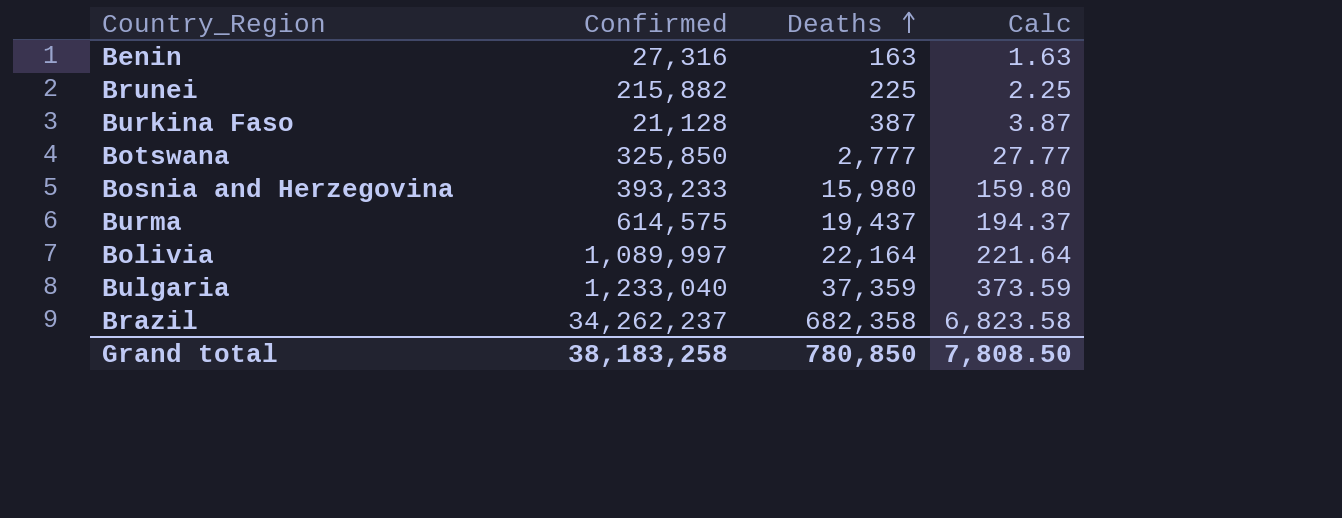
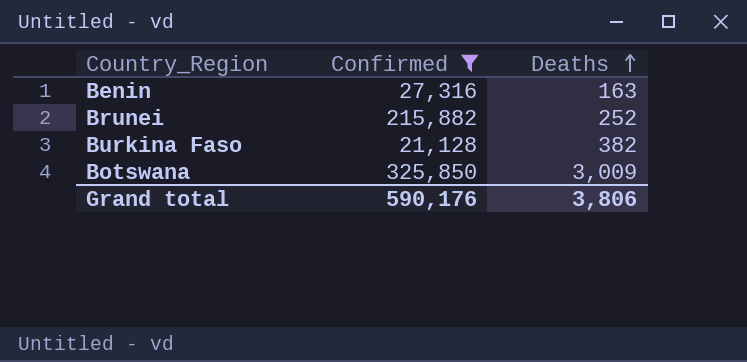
filter: none -> Confirmed <= 325,850
column Calc | formula: [Deaths] * 0.01 -> none
Brunei | Deaths: 225 -> 252
Burkina Faso | Deaths: 387 -> 382
Botswana | Deaths: 2,777 -> 3,009
Grand total | Confirmed: 38,183,258 -> 590,176
Grand total | Deaths: 780,850 -> 3,806

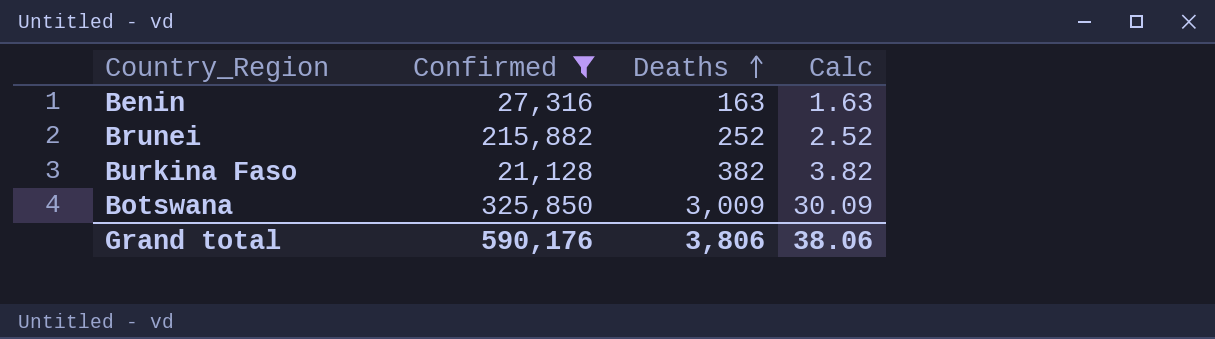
column Calc | formula: none -> [Deaths] * 0.01

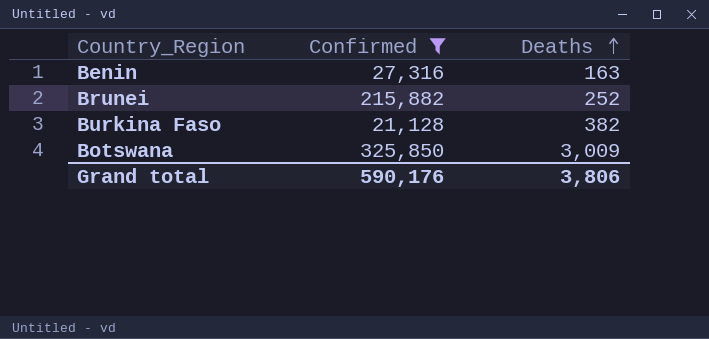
column Calc | formula: [Deaths] * 0.01 -> none

